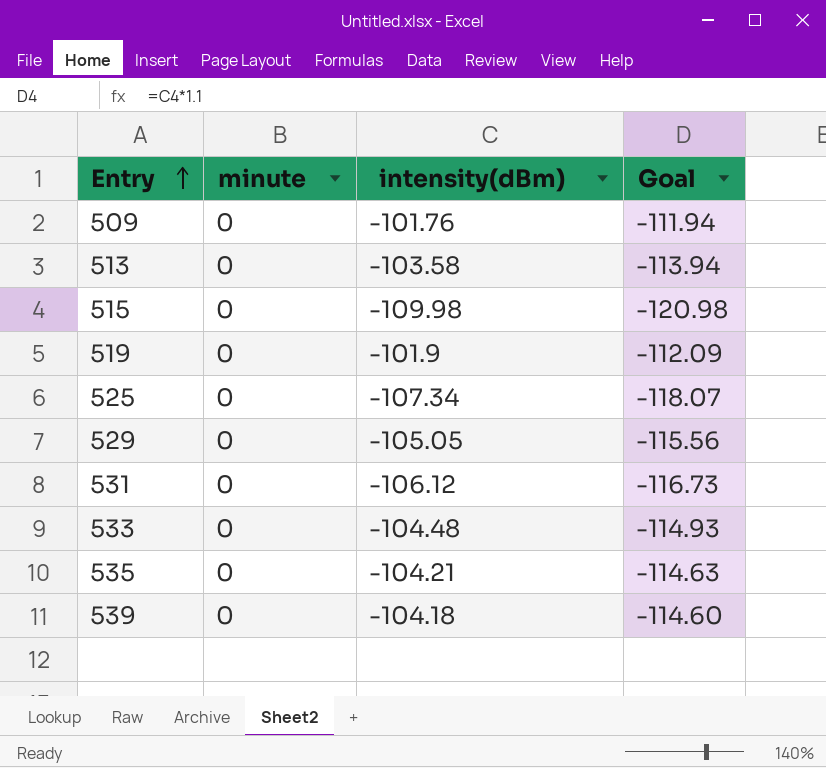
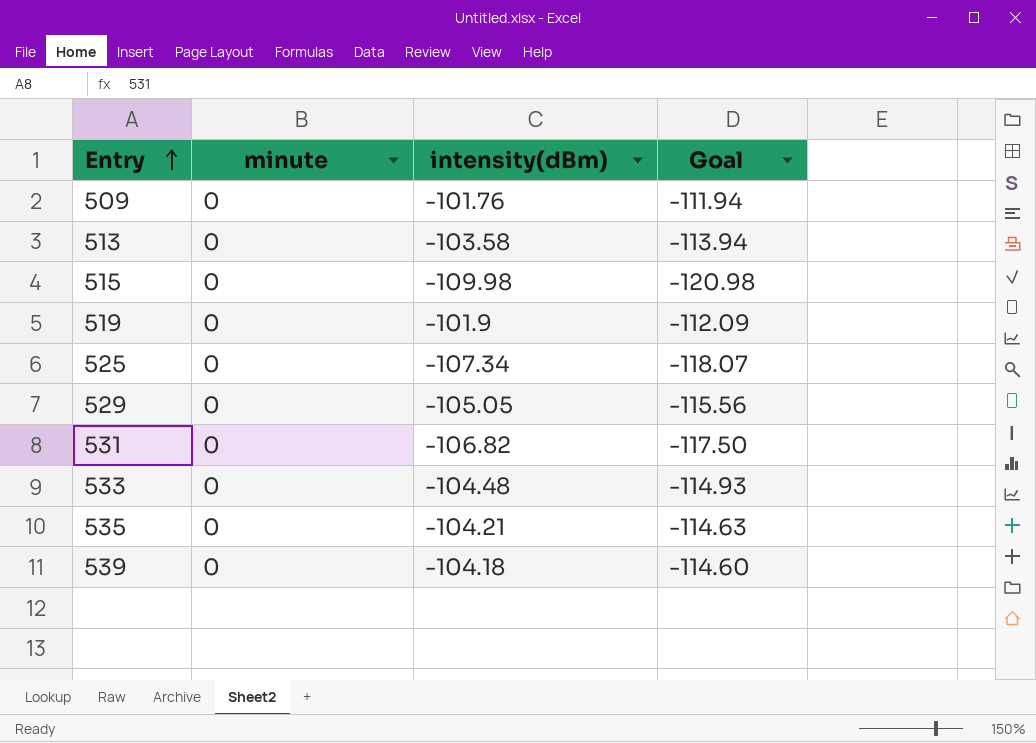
531 | intensity(dBm): -106.12 -> -106.82
531 | Goal: -116.73 -> -117.50

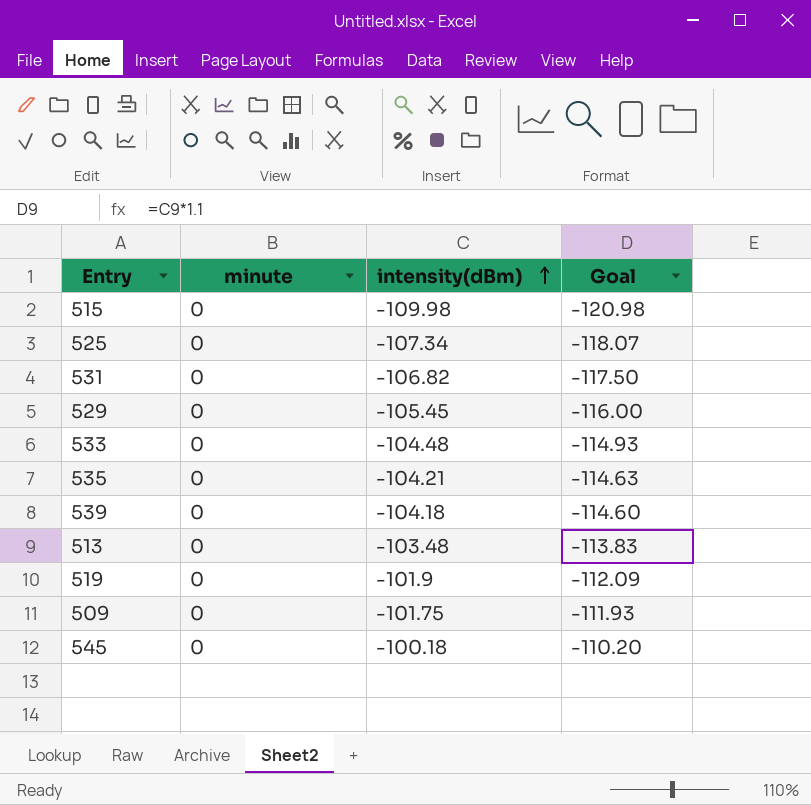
row order: Entry ascending -> intensity(dBm) ascending
529 | intensity(dBm): -105.05 -> -105.45
529 | Goal: -115.56 -> -116.00
513 | intensity(dBm): -103.58 -> -103.48
513 | Goal: -113.94 -> -113.83
509 | intensity(dBm): -101.76 -> -101.75
509 | Goal: -111.94 -> -111.93
row 545: none -> 0 | -100.18 | -110.20

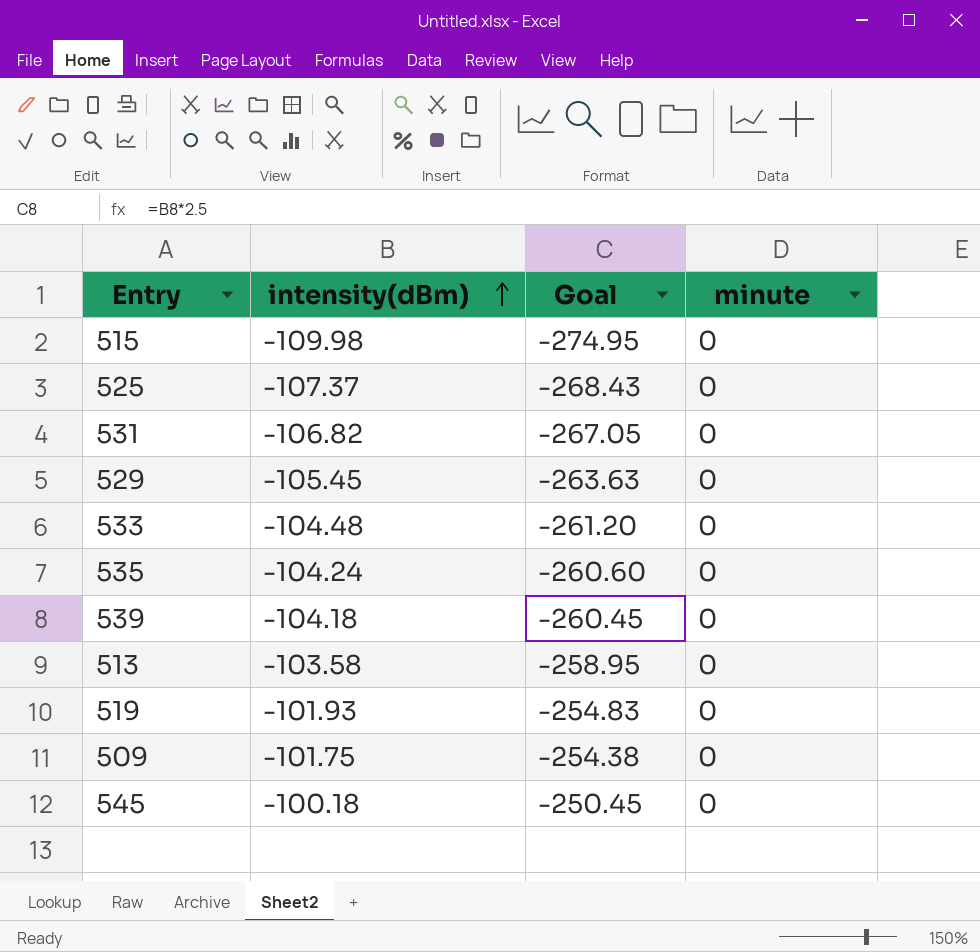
column Goal | formula: [intensity(dBm)] * 1.1 -> [intensity(dBm)] * 2.5
column minute | position: 2 -> 4
525 | intensity(dBm): -107.34 -> -107.37
535 | intensity(dBm): -104.21 -> -104.24
513 | intensity(dBm): -103.48 -> -103.58
519 | intensity(dBm): -101.9 -> -101.93

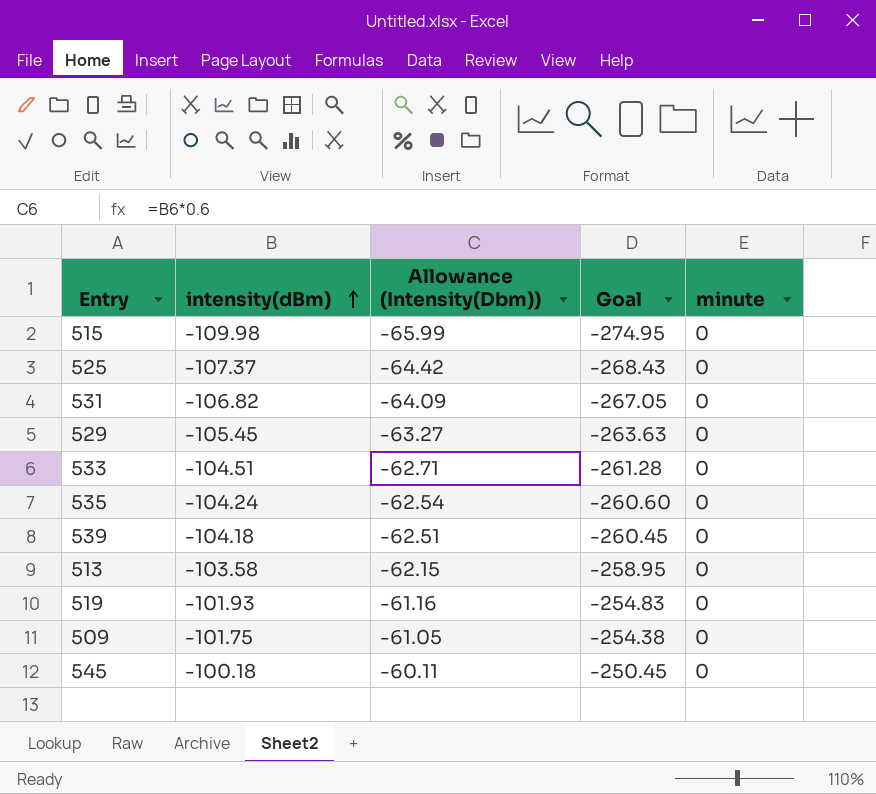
column Allowance (Intensity(Dbm)) | formula: none -> [intensity(dBm)] * 0.6
533 | intensity(dBm): -104.48 -> -104.51
533 | Goal: -261.20 -> -261.28

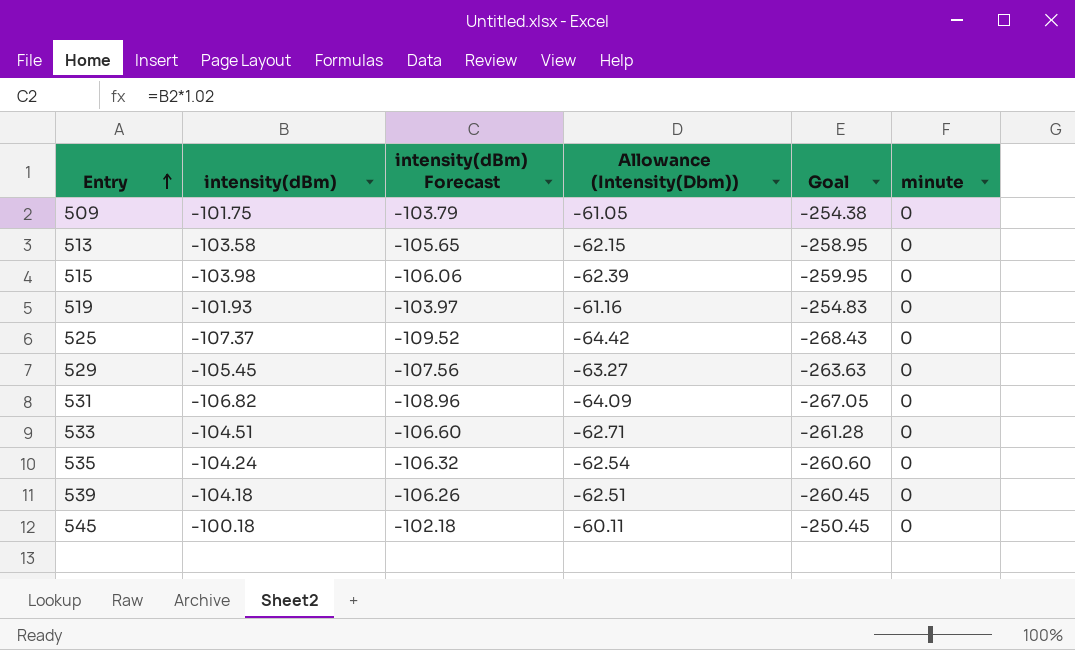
row order: intensity(dBm) ascending -> Entry ascending
column intensity(dBm) Forecast | formula: none -> [intensity(dBm)] * 1.02
515 | intensity(dBm): -109.98 -> -103.98
515 | Allowance (Intensity(Dbm)): -65.99 -> -62.39
515 | Goal: -274.95 -> -259.95

